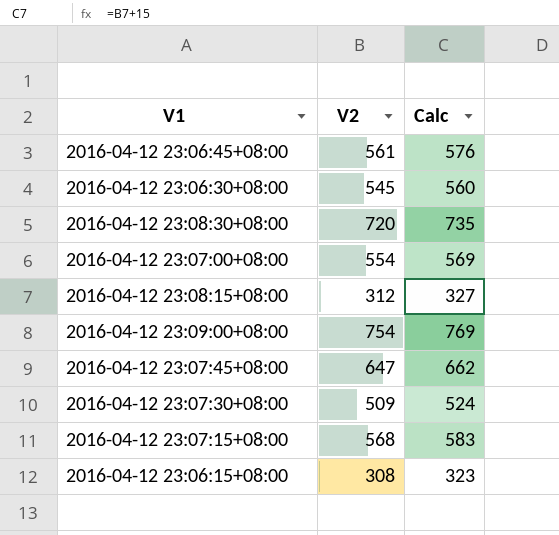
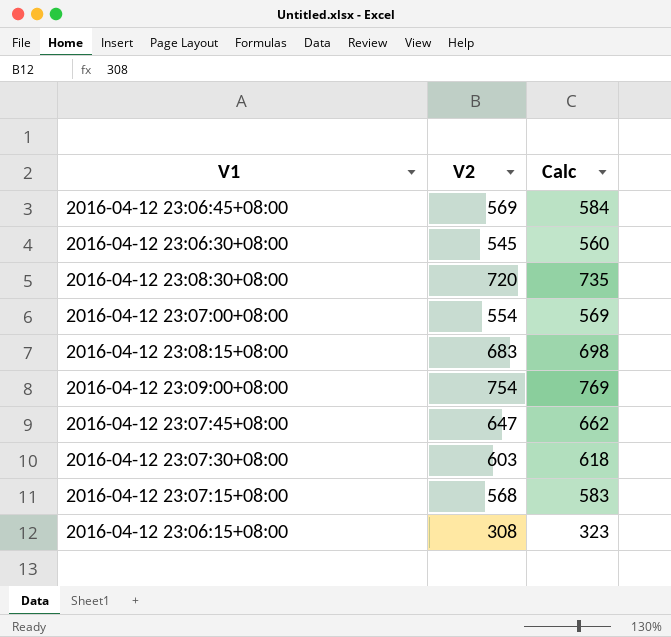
2016-04-12 23:06:45+08:00 | V2: 561 -> 569
2016-04-12 23:06:45+08:00 | Calc: 576 -> 584
2016-04-12 23:08:15+08:00 | V2: 312 -> 683
2016-04-12 23:08:15+08:00 | Calc: 327 -> 698
2016-04-12 23:07:30+08:00 | V2: 509 -> 603
2016-04-12 23:07:30+08:00 | Calc: 524 -> 618

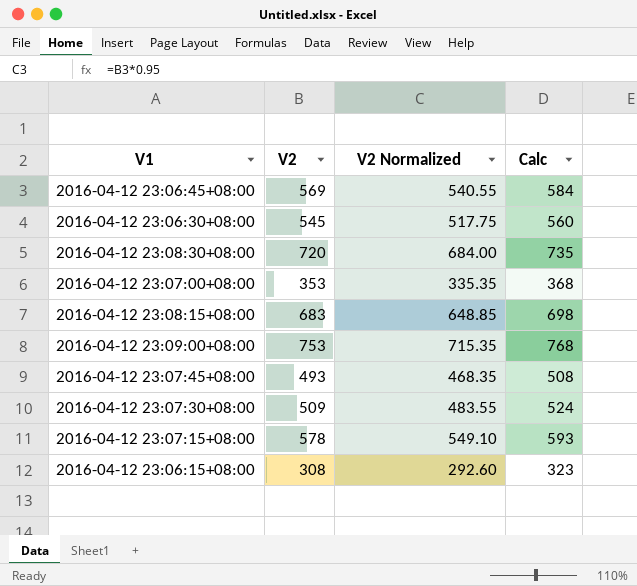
column V2 Normalized | formula: none -> [V2] * 0.95
2016-04-12 23:07:00+08:00 | V2: 554 -> 353
2016-04-12 23:07:00+08:00 | Calc: 569 -> 368
2016-04-12 23:09:00+08:00 | V2: 754 -> 753
2016-04-12 23:09:00+08:00 | Calc: 769 -> 768
2016-04-12 23:07:45+08:00 | V2: 647 -> 493
2016-04-12 23:07:45+08:00 | Calc: 662 -> 508
2016-04-12 23:07:30+08:00 | V2: 603 -> 509
2016-04-12 23:07:30+08:00 | Calc: 618 -> 524
2016-04-12 23:07:15+08:00 | V2: 568 -> 578
2016-04-12 23:07:15+08:00 | Calc: 583 -> 593

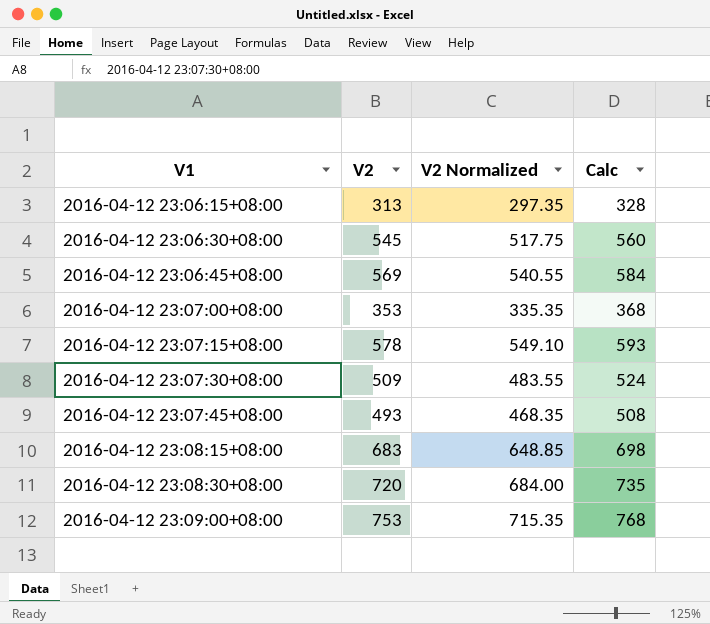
row order: none -> V1 ascending
2016-04-12 23:06:15+08:00 | V2: 308 -> 313
2016-04-12 23:06:15+08:00 | V2 Normalized: 292.60 -> 297.35
2016-04-12 23:06:15+08:00 | Calc: 323 -> 328

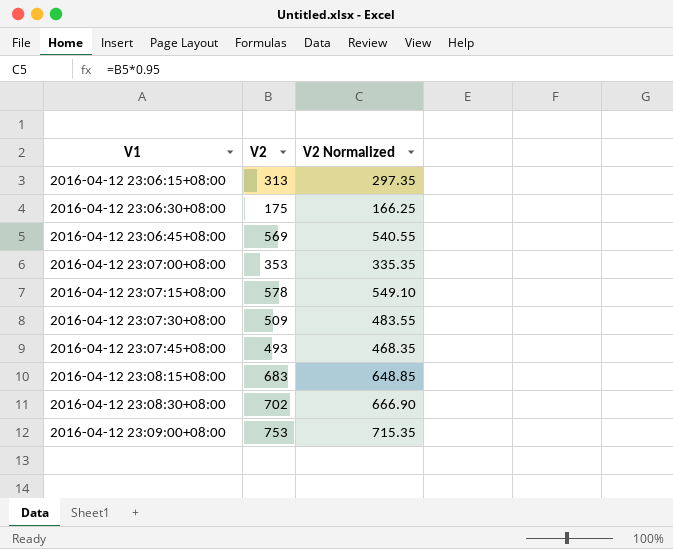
column Calc | formula: [V2] + 15 -> none
2016-04-12 23:06:30+08:00 | V2: 545 -> 175
2016-04-12 23:06:30+08:00 | V2 Normalized: 517.75 -> 166.25
2016-04-12 23:08:30+08:00 | V2: 720 -> 702
2016-04-12 23:08:30+08:00 | V2 Normalized: 684.00 -> 666.90

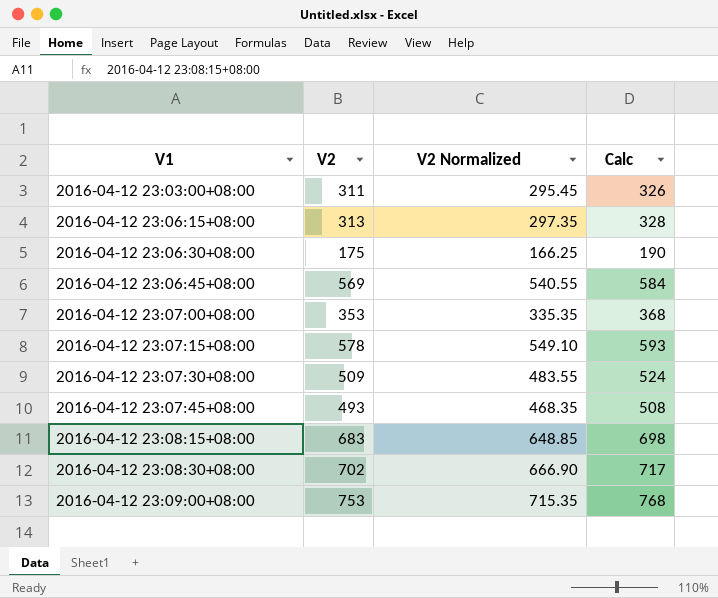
column Calc | formula: none -> [V2] + 15
row 2016-04-12 23:03:00+08:00: none -> 311 | 295.45 | 326

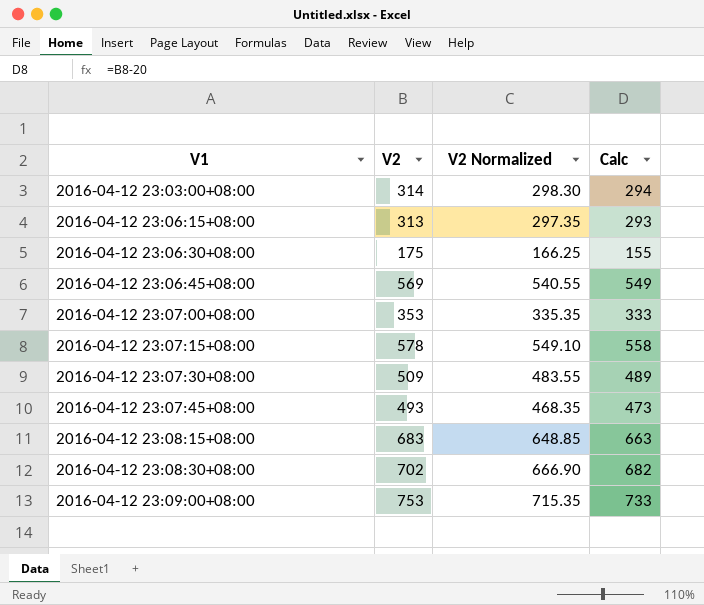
column Calc | formula: [V2] + 15 -> [V2] - 20
2016-04-12 23:03:00+08:00 | V2: 311 -> 314
2016-04-12 23:03:00+08:00 | V2 Normalized: 295.45 -> 298.30

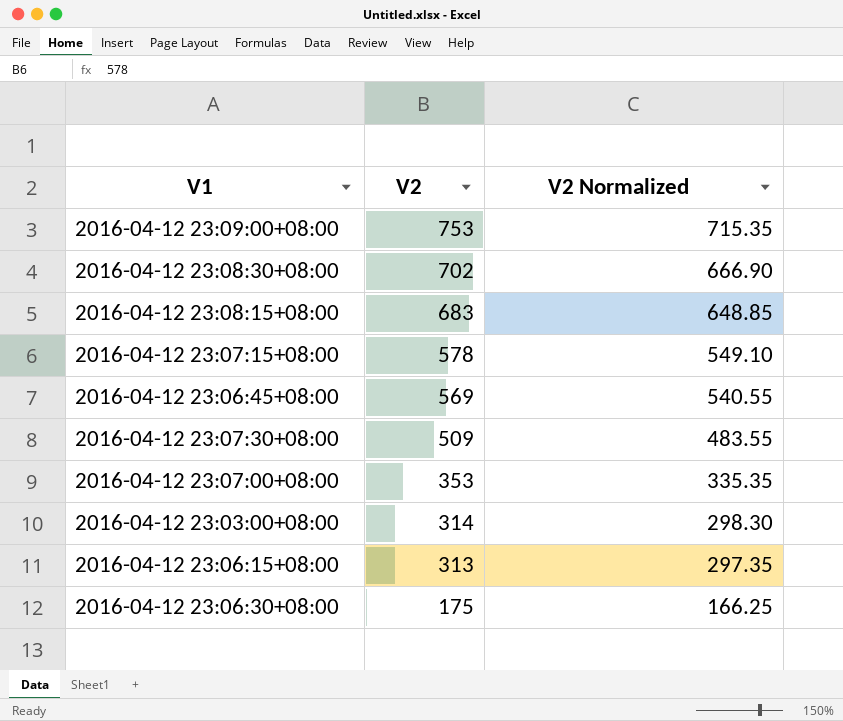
row order: V1 ascending -> V2 descending
column Calc | formula: [V2] - 20 -> none
row 2016-04-12 23:07:45+08:00: 493 | 468.35 | 473 -> none

